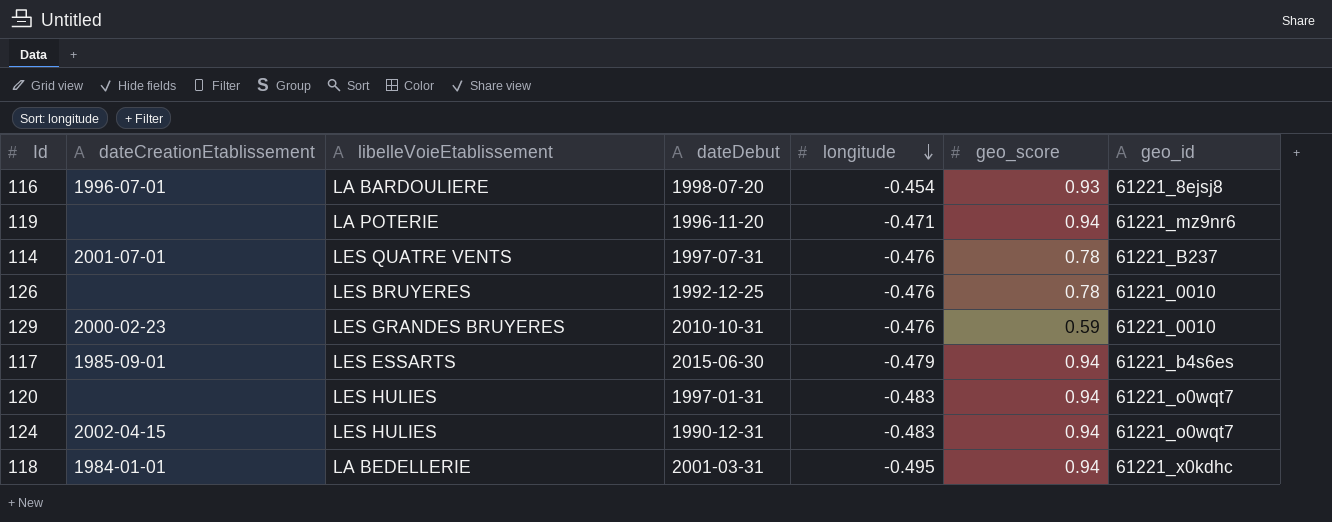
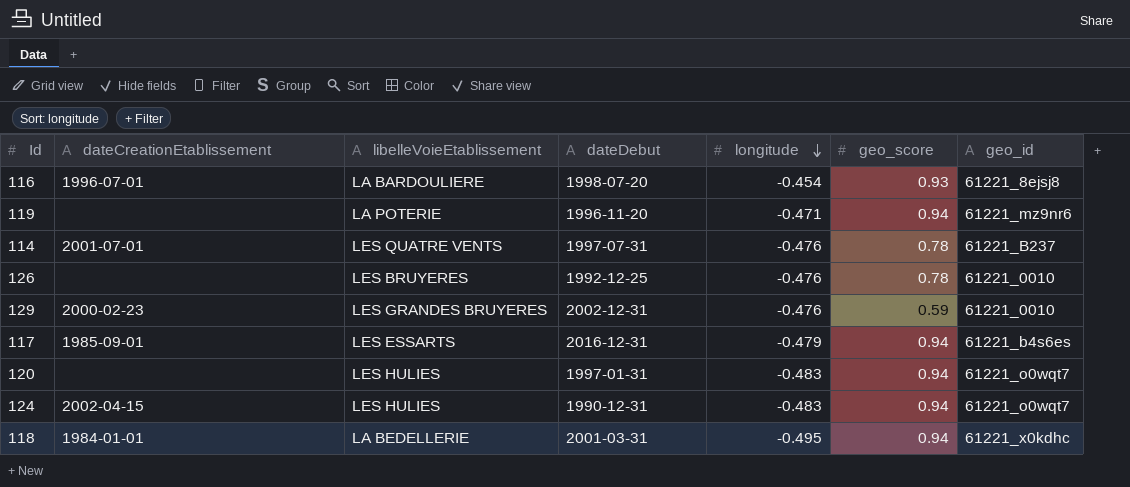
129 | dateDebut: 2010-10-31 -> 2002-12-31
117 | dateDebut: 2015-06-30 -> 2016-12-31

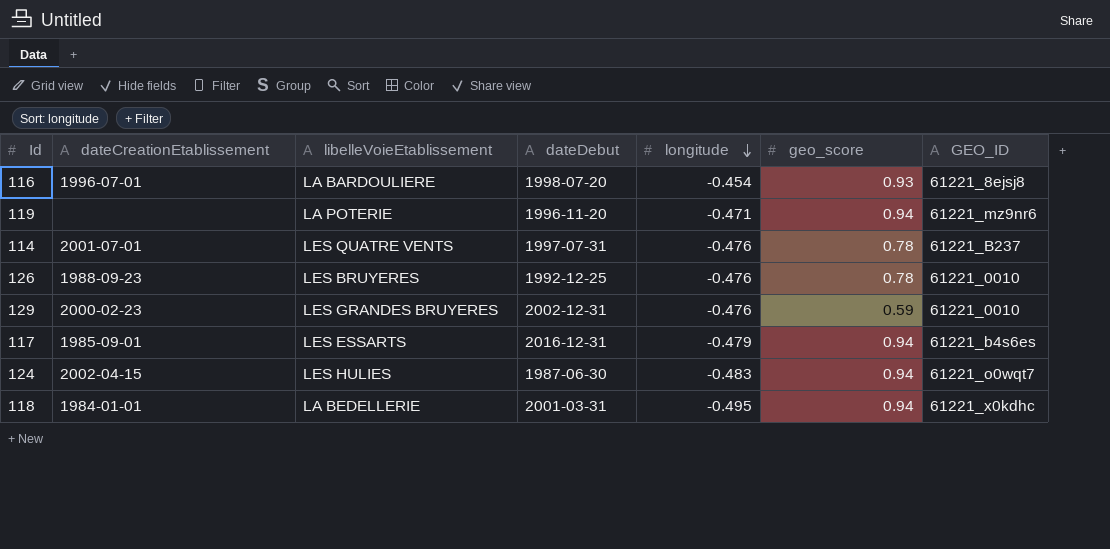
column name: geo_id -> GEO_ID
row 120: none | LES HULIES | 1997-01-31 | -0.483 | 0.94 | 61221_o0wqt7 -> none
126 | dateCreationEtablissement: none -> 1988-09-23
124 | dateDebut: 1990-12-31 -> 1987-06-30

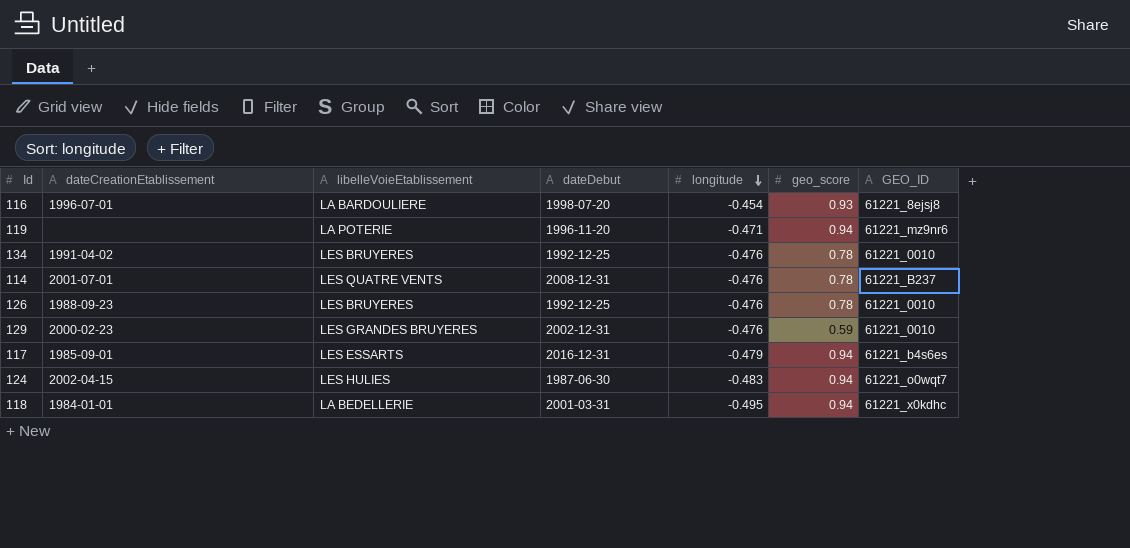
row 134: none -> 1991-04-02 | LES BRUYERES | 1992-12-25 | -0.476 | 0.78 | 61221_0010
114 | dateDebut: 1997-07-31 -> 2008-12-31

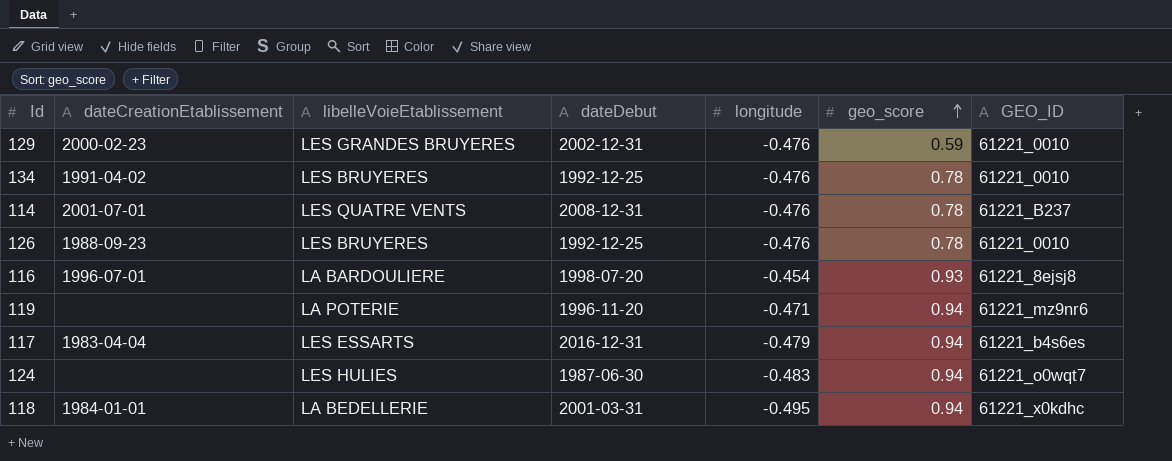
row order: longitude descending -> geo_score ascending
117 | dateCreationEtablissement: 1985-09-01 -> 1983-04-04
124 | dateCreationEtablissement: 2002-04-15 -> none

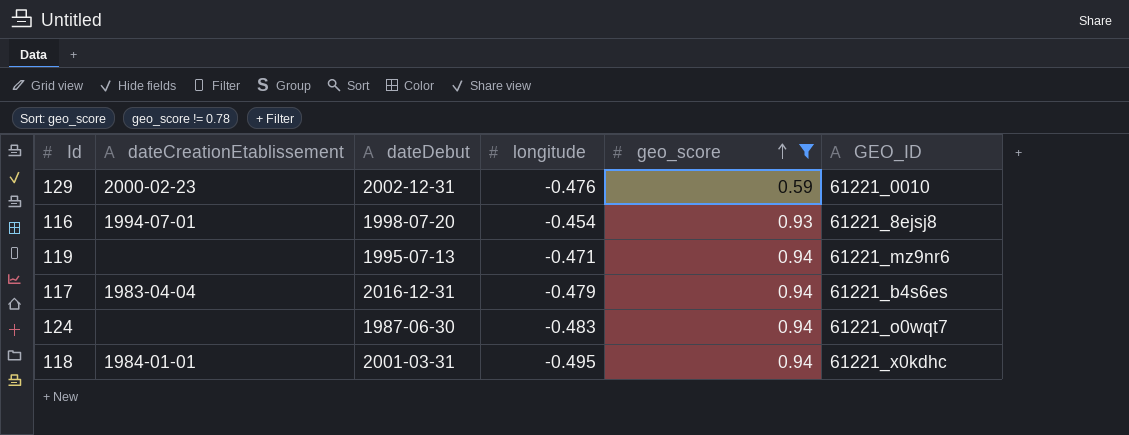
filter: none -> geo_score != 0.78
column libelleVoieEtablissement | position: 3 -> none
116 | dateCreationEtablissement: 1996-07-01 -> 1994-07-01
119 | dateDebut: 1996-11-20 -> 1995-07-13

